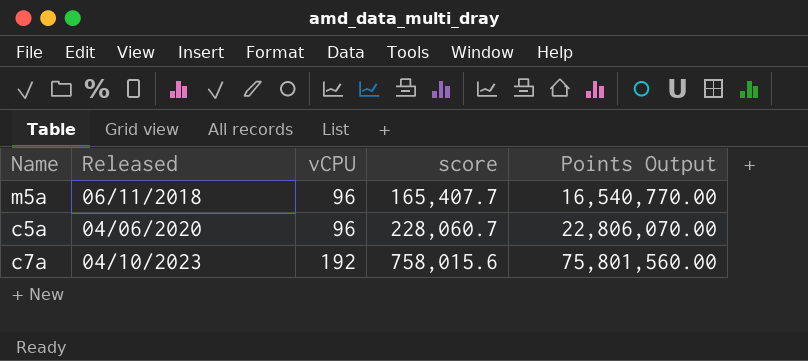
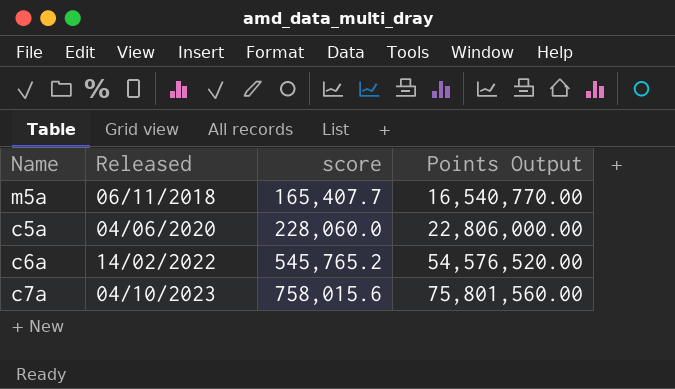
column vCPU | position: 3 -> none
c5a | score: 228,060.7 -> 228,060.0
c5a | Points Output: 22,806,070.00 -> 22,806,000.00
row c6a: none -> 14/02/2022 | 545,765.2 | 54,576,520.00

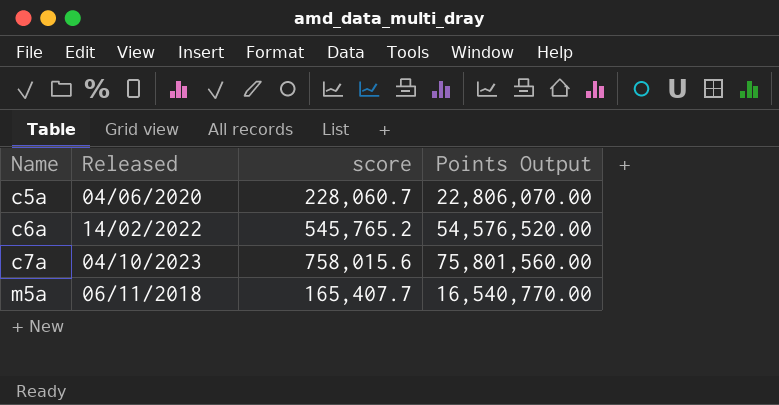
row order: Released ascending -> Name ascending
c5a | score: 228,060.0 -> 228,060.7
c5a | Points Output: 22,806,000.00 -> 22,806,070.00

